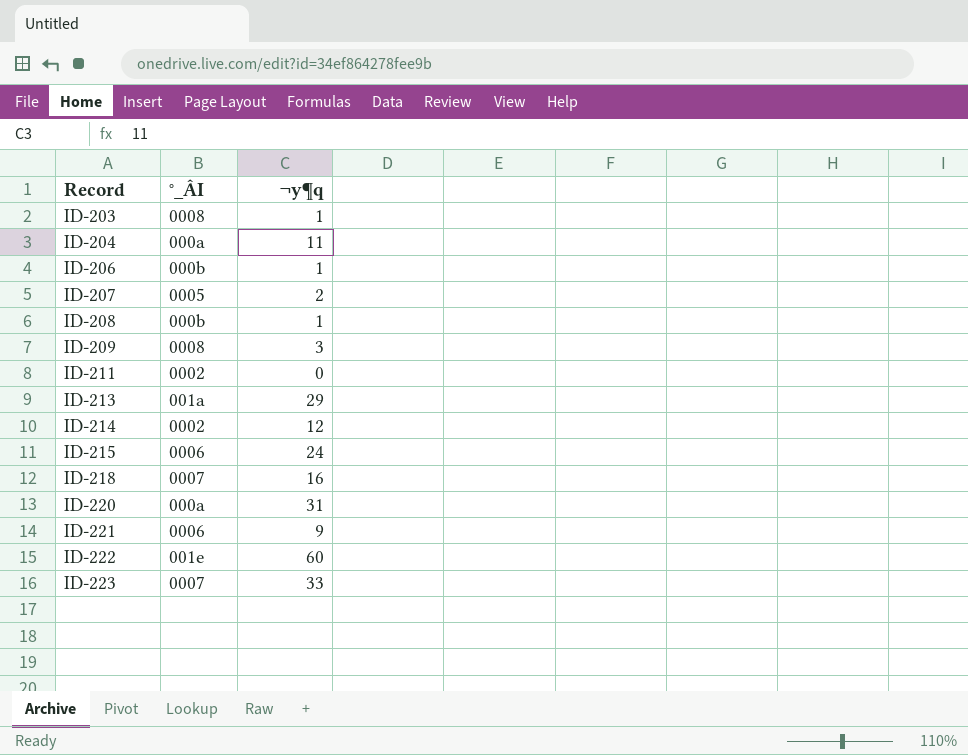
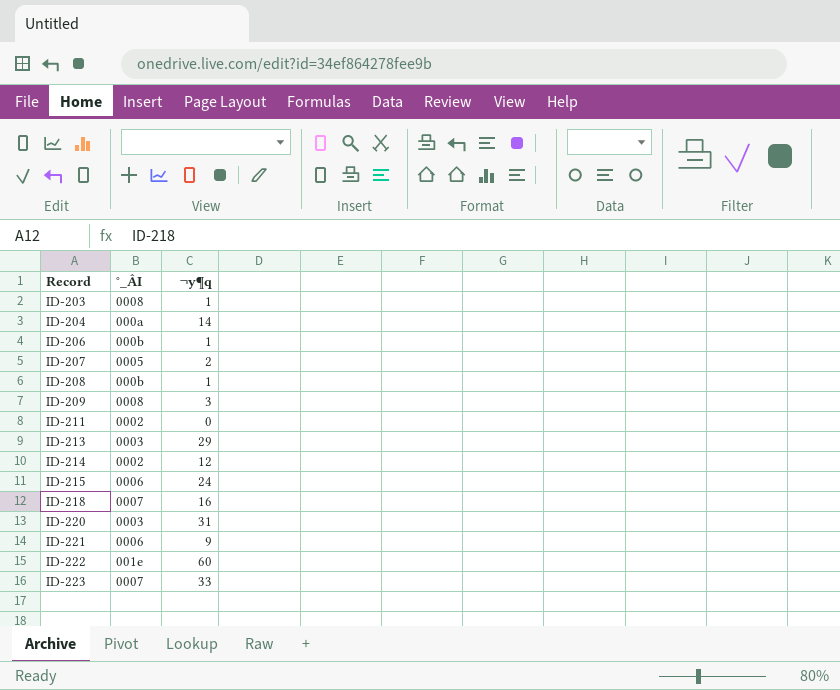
ID-204 | ¬y¶q: 11 -> 14
ID-213 | °_ÂI: 001a -> 0003
ID-220 | °_ÂI: 000a -> 0003

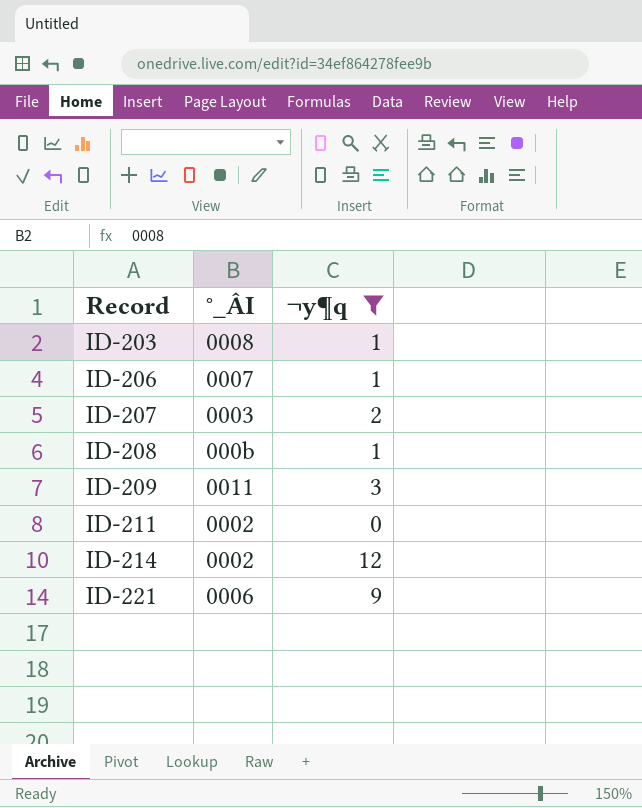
filter: none -> ¬y¶q <= 12
ID-206 | °_ÂI: 000b -> 0007
ID-207 | °_ÂI: 0005 -> 0003
ID-209 | °_ÂI: 0008 -> 0011

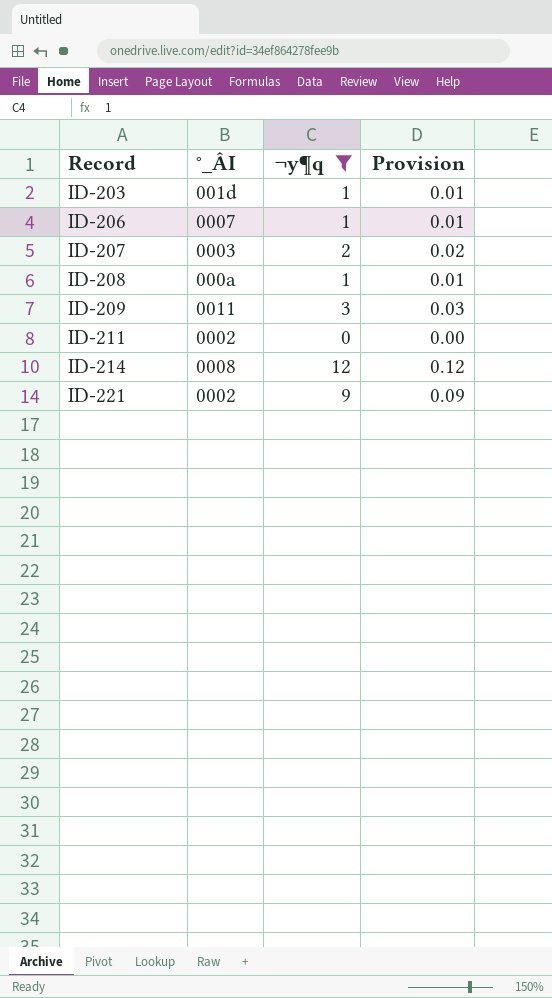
column Provision | formula: none -> [¬y¶q] * 0.01
ID-203 | °_ÂI: 0008 -> 001d
ID-208 | °_ÂI: 000b -> 000a
ID-214 | °_ÂI: 0002 -> 0008
ID-221 | °_ÂI: 0006 -> 0002

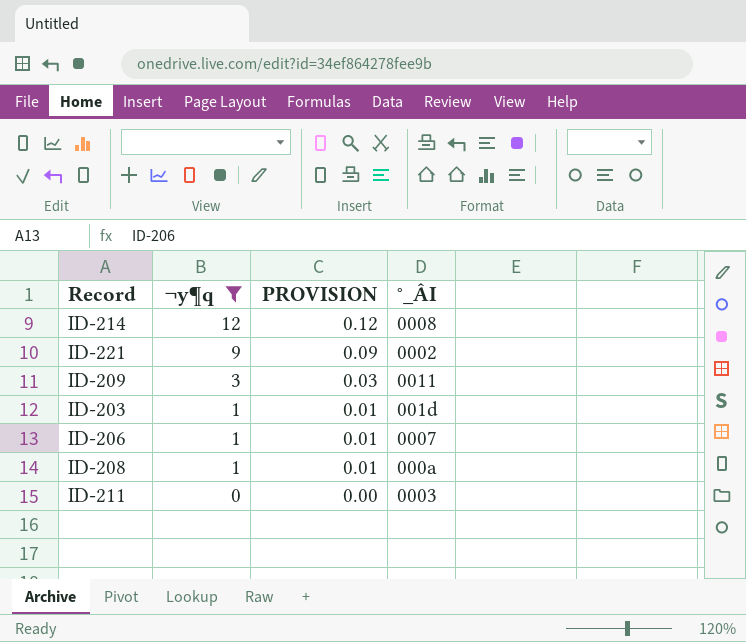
row order: Record ascending -> ¬y¶q descending
column name: Provision -> PROVISION
column °_ÂI | position: 2 -> 4
row ID-207: 0003 | 2 | 0.02 -> none
ID-211 | °_ÂI: 0002 -> 0003

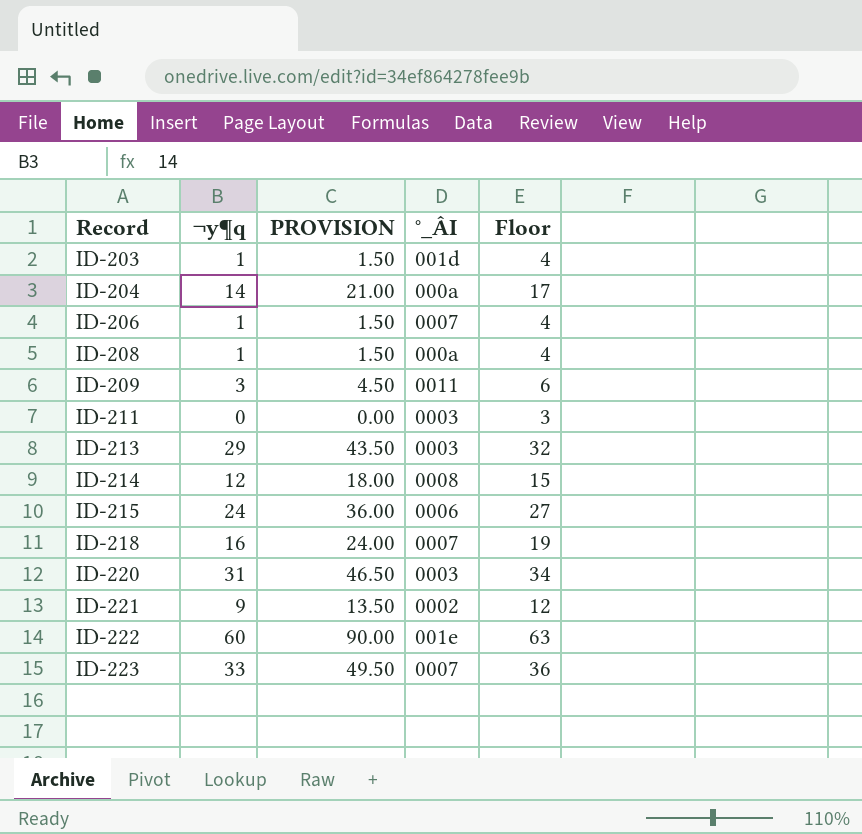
filter: ¬y¶q <= 12 -> none
row order: ¬y¶q descending -> Record ascending
column PROVISION | formula: [¬y¶q] * 0.01 -> [¬y¶q] * 1.5
column Floor | formula: none -> [¬y¶q] + 3

